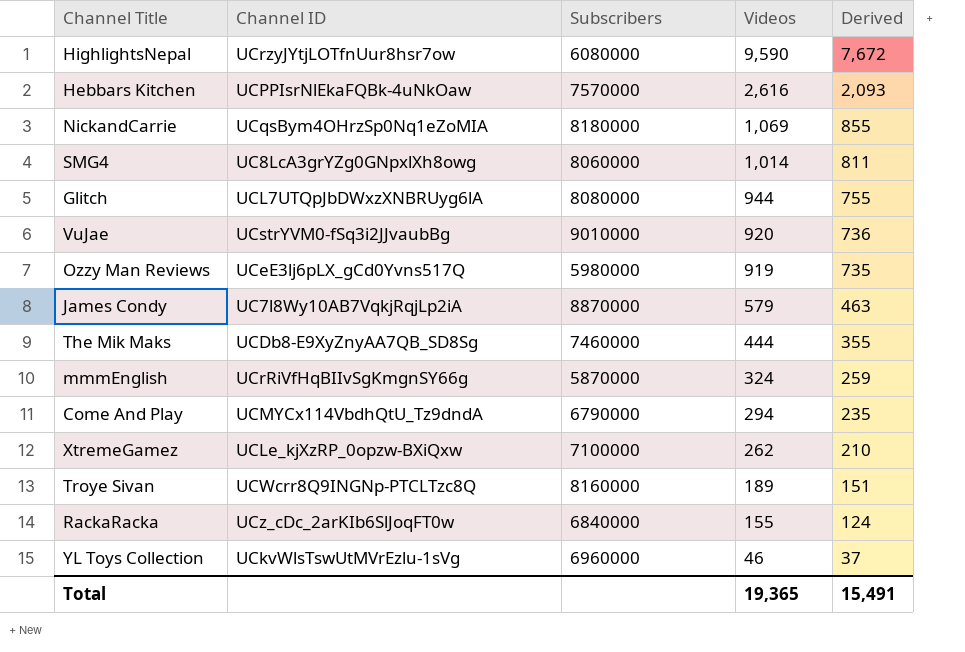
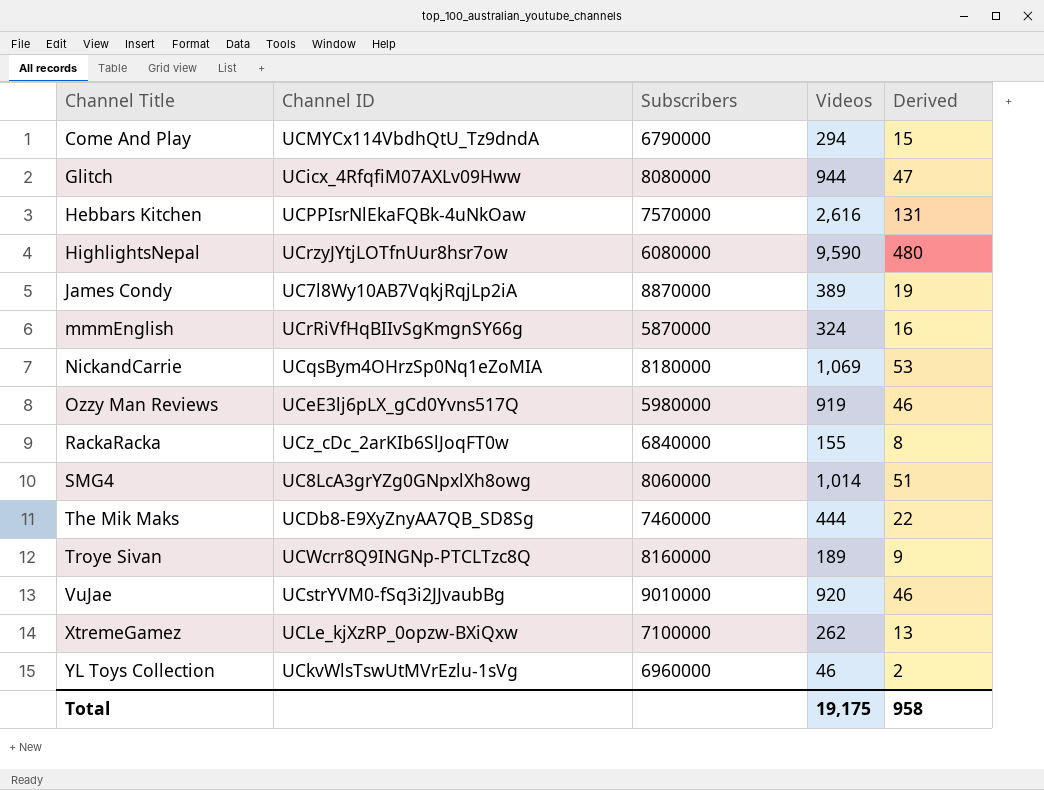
row order: Videos descending -> Channel Title ascending
column Derived | formula: [Videos] * 0.8 -> [Videos] * 0.05
Glitch | Channel ID: UCL7UTQpJbDWxzXNBRUyg6lA -> UCicx_4RfqfiM07AXLv09Hww
James Condy | Videos: 579 -> 389
Total | Videos: 19,365 -> 19,175
Total | Derived: 15,491 -> 958

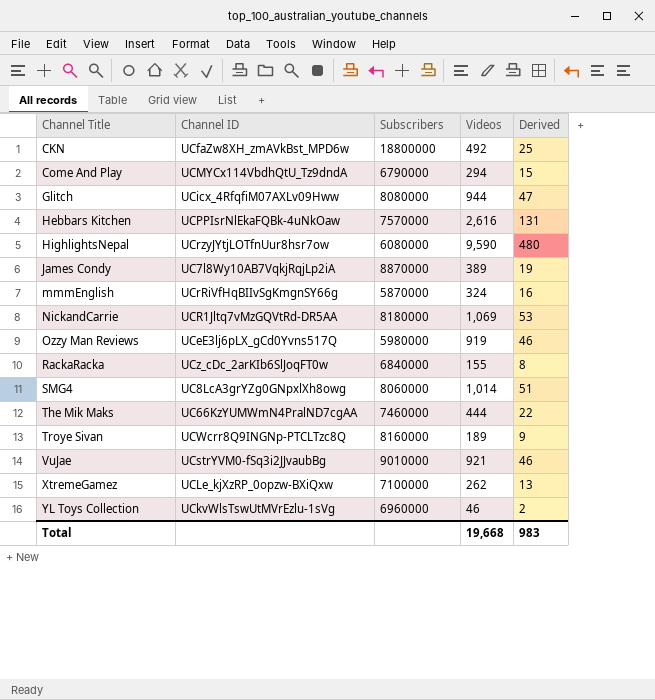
row CKN: none -> UCfaZw8XH_zmAVkBst_MPD6w | 18800000 | 492 | 25
NickandCarrie | Channel ID: UCqsBym4OHrzSp0Nq1eZoMIA -> UCR1Jltq7vMzGQVtRd-DR5AA
The Mik Maks | Channel ID: UCDb8-E9XyZnyAA7QB_SD8Sg -> UC66KzYUMWmN4PralND7cgAA
VuJae | Videos: 920 -> 921
Total | Videos: 19,175 -> 19,668
Total | Derived: 958 -> 983

